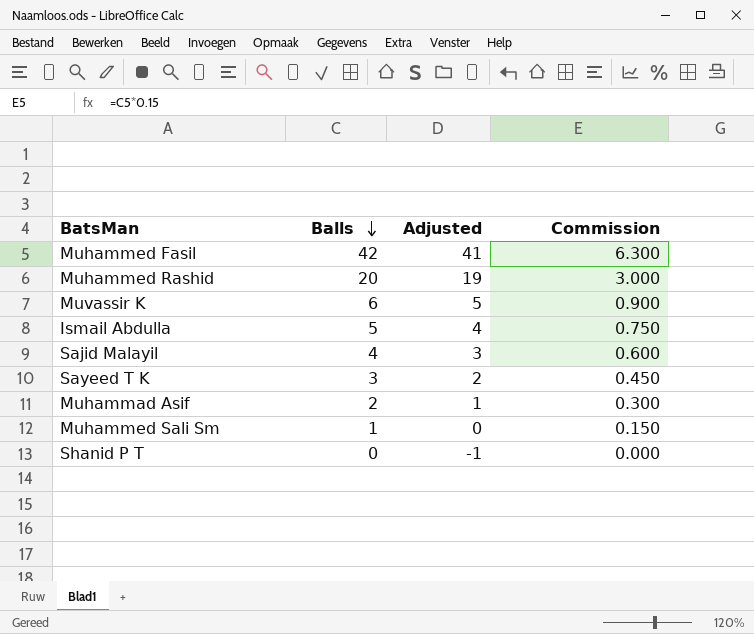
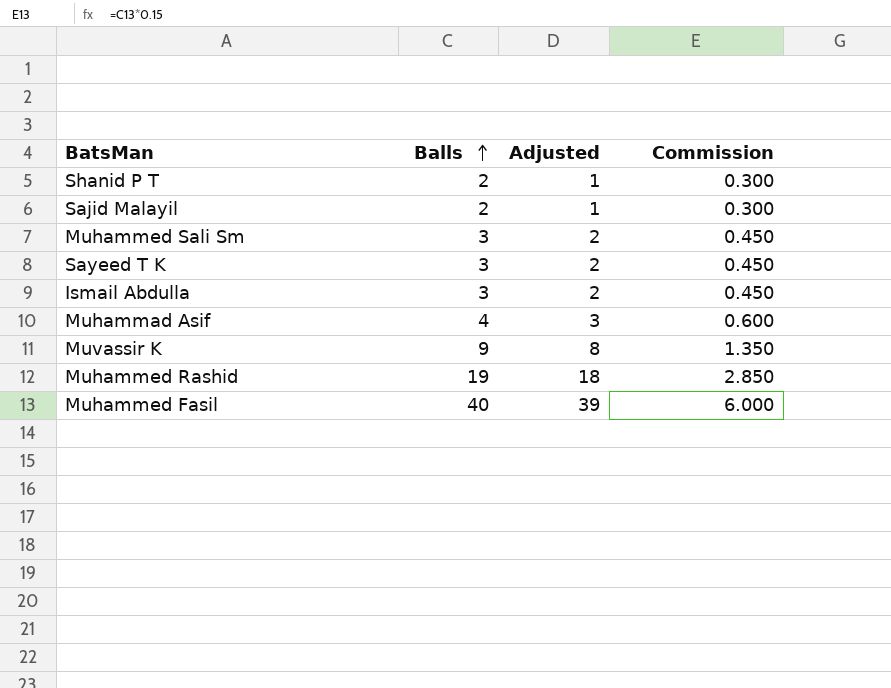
row order: Balls descending -> Balls ascending
Shanid P T | Balls: 0 -> 2
Shanid P T | Adjusted: -1 -> 1
Shanid P T | Commission: 0.000 -> 0.300
Sajid Malayil | Balls: 4 -> 2
Sajid Malayil | Adjusted: 3 -> 1
Sajid Malayil | Commission: 0.600 -> 0.300
Muhammed Sali Sm | Balls: 1 -> 3
Muhammed Sali Sm | Adjusted: 0 -> 2
Muhammed Sali Sm | Commission: 0.150 -> 0.450
Ismail Abdulla | Balls: 5 -> 3
Ismail Abdulla | Adjusted: 4 -> 2
Ismail Abdulla | Commission: 0.750 -> 0.450
Muhammad Asif | Balls: 2 -> 4
Muhammad Asif | Adjusted: 1 -> 3
Muhammad Asif | Commission: 0.300 -> 0.600
Muvassir K | Balls: 6 -> 9
Muvassir K | Adjusted: 5 -> 8
Muvassir K | Commission: 0.900 -> 1.350
Muhammed Rashid | Balls: 20 -> 19
Muhammed Rashid | Adjusted: 19 -> 18
Muhammed Rashid | Commission: 3.000 -> 2.850
Muhammed Fasil | Balls: 42 -> 40
Muhammed Fasil | Adjusted: 41 -> 39
Muhammed Fasil | Commission: 6.300 -> 6.000

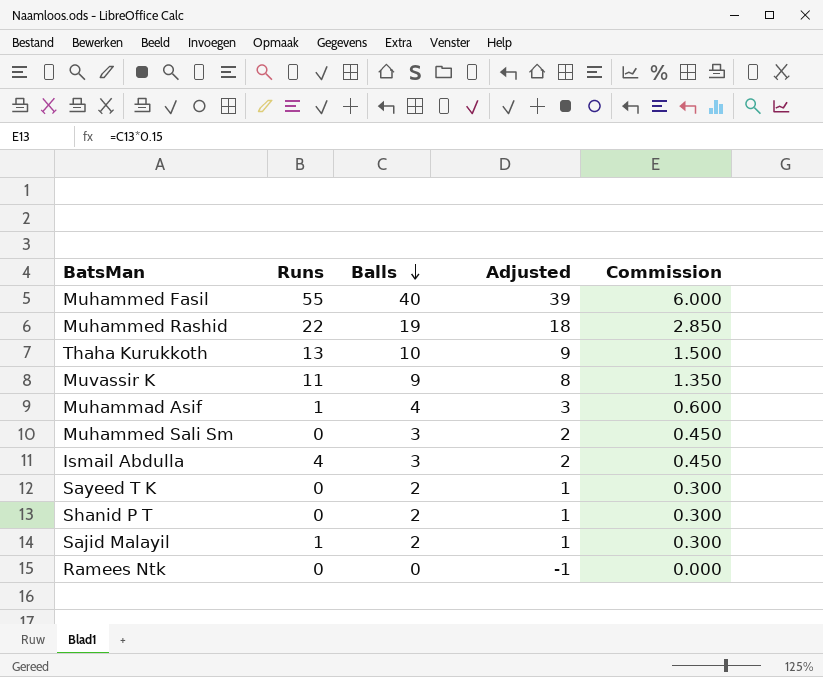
row order: Balls ascending -> Balls descending
column Runs | position: none -> 2
row Thaha Kurukkoth: none -> 13 | 10 | 9 | 1.500
Sayeed T K | Balls: 3 -> 2
Sayeed T K | Adjusted: 2 -> 1
Sayeed T K | Commission: 0.450 -> 0.300
row Ramees Ntk: none -> 0 | 0 | -1 | 0.000

